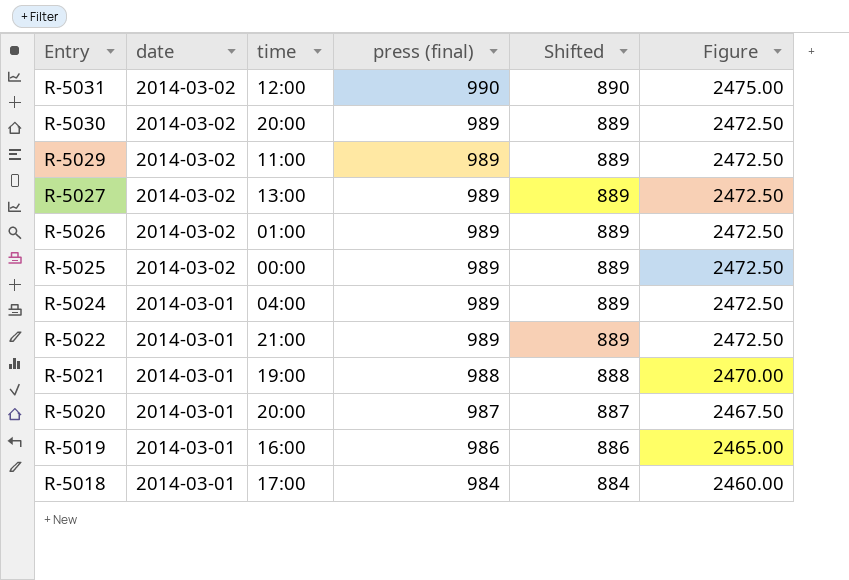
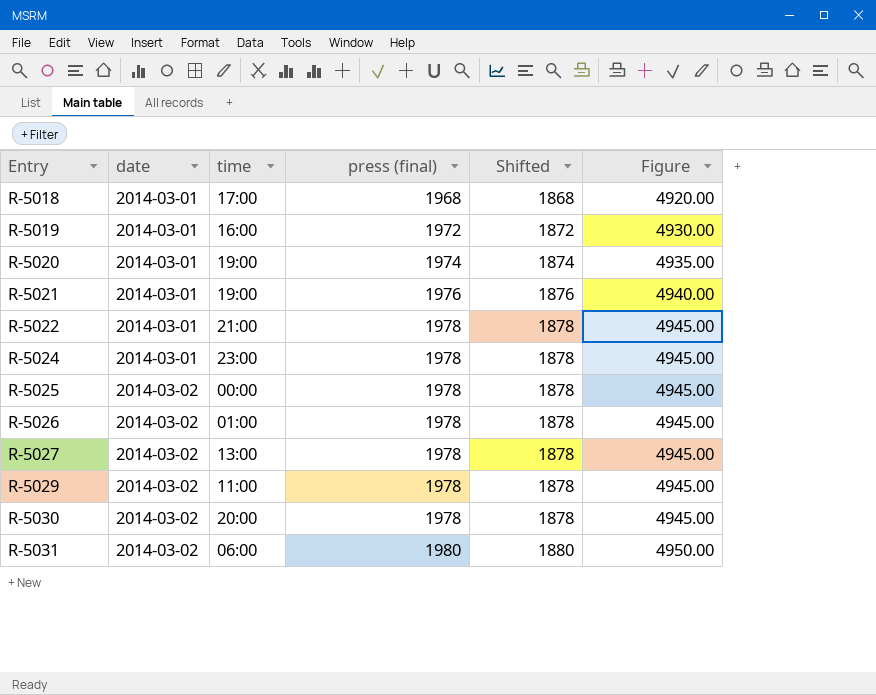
row order: Entry descending -> Entry ascending
R-5018 | press (final): 984 -> 1968
R-5018 | Shifted: 884 -> 1868
R-5018 | Figure: 2460.00 -> 4920.00
R-5019 | press (final): 986 -> 1972
R-5019 | Shifted: 886 -> 1872
R-5019 | Figure: 2465.00 -> 4930.00
R-5020 | time: 20:00 -> 19:00
R-5020 | press (final): 987 -> 1974
R-5020 | Shifted: 887 -> 1874
R-5020 | Figure: 2467.50 -> 4935.00
R-5021 | press (final): 988 -> 1976
R-5021 | Shifted: 888 -> 1876
R-5021 | Figure: 2470.00 -> 4940.00
R-5022 | press (final): 989 -> 1978
R-5022 | Shifted: 889 -> 1878
R-5022 | Figure: 2472.50 -> 4945.00
R-5024 | time: 04:00 -> 23:00
R-5024 | press (final): 989 -> 1978
R-5024 | Shifted: 889 -> 1878
R-5024 | Figure: 2472.50 -> 4945.00
R-5025 | press (final): 989 -> 1978
R-5025 | Shifted: 889 -> 1878
R-5025 | Figure: 2472.50 -> 4945.00
R-5026 | press (final): 989 -> 1978
R-5026 | Shifted: 889 -> 1878
R-5026 | Figure: 2472.50 -> 4945.00
R-5027 | press (final): 989 -> 1978
R-5027 | Shifted: 889 -> 1878
R-5027 | Figure: 2472.50 -> 4945.00
R-5029 | press (final): 989 -> 1978
R-5029 | Shifted: 889 -> 1878
R-5029 | Figure: 2472.50 -> 4945.00
R-5030 | press (final): 989 -> 1978
R-5030 | Shifted: 889 -> 1878
R-5030 | Figure: 2472.50 -> 4945.00
R-5031 | time: 12:00 -> 06:00
R-5031 | press (final): 990 -> 1980
R-5031 | Shifted: 890 -> 1880
R-5031 | Figure: 2475.00 -> 4950.00

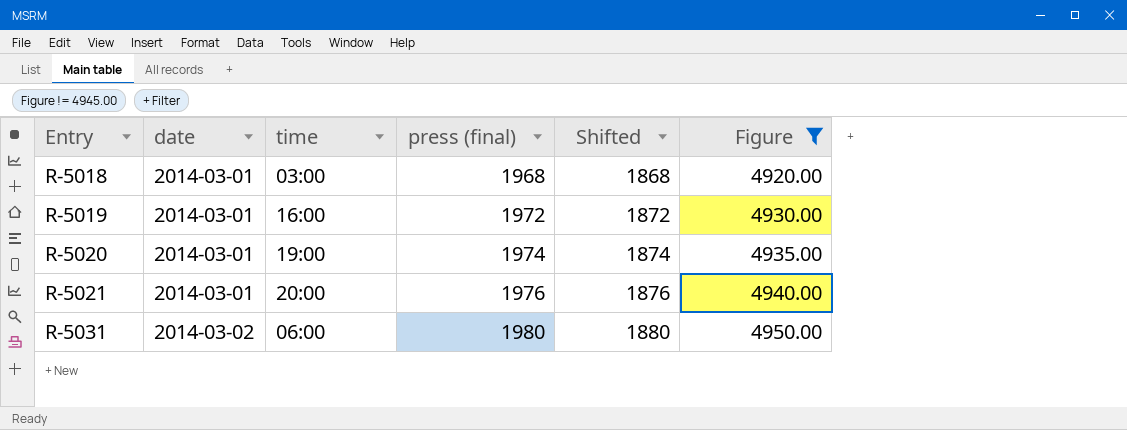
filter: none -> Figure != 4945.00
R-5018 | time: 17:00 -> 03:00
R-5021 | time: 19:00 -> 20:00

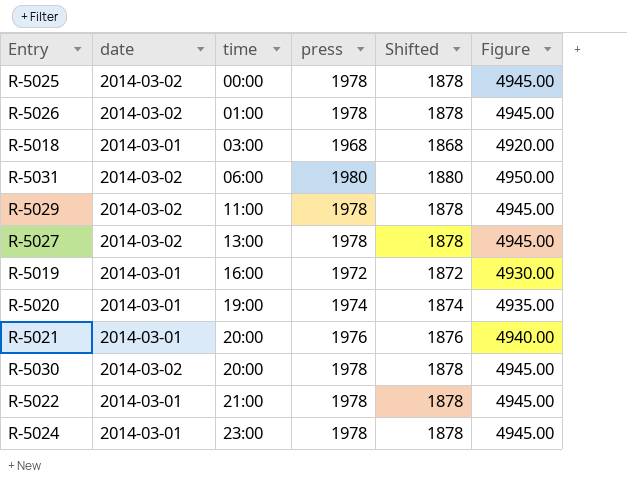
filter: Figure != 4945.00 -> none
row order: Entry ascending -> time ascending
column name: press (final) -> press

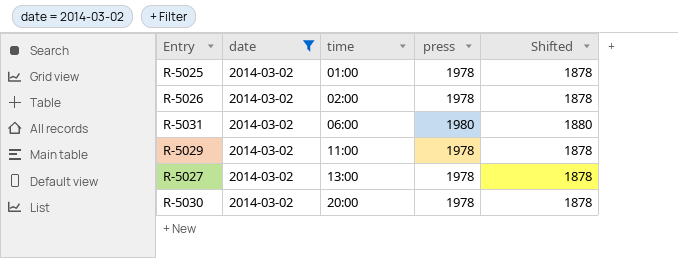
filter: none -> date = 2014-03-02
column Figure | formula: [press] * 2.5 -> none
R-5025 | time: 00:00 -> 01:00
R-5026 | time: 01:00 -> 02:00

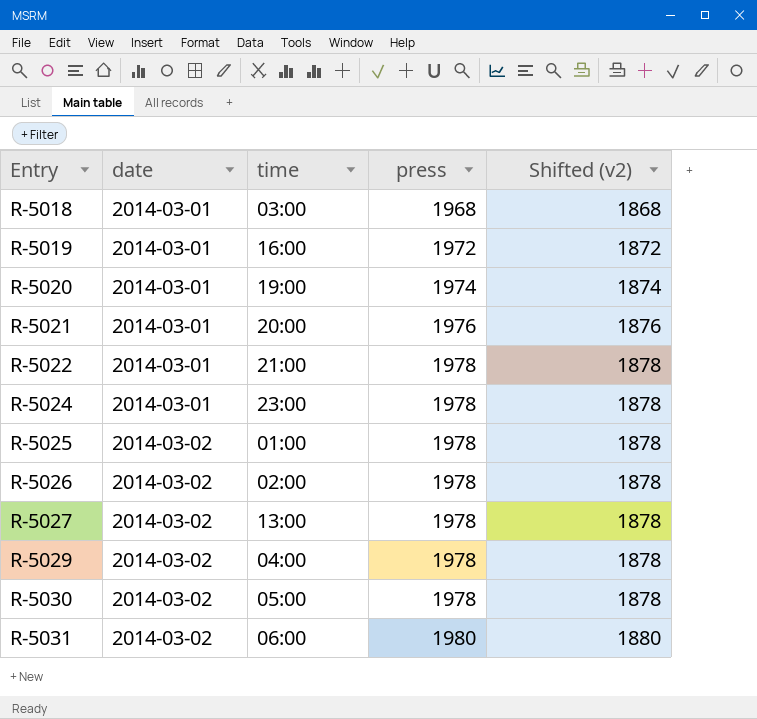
filter: date = 2014-03-02 -> none
row order: time ascending -> Entry ascending
column name: Shifted -> Shifted (v2)
R-5029 | time: 11:00 -> 04:00
R-5030 | time: 20:00 -> 05:00

